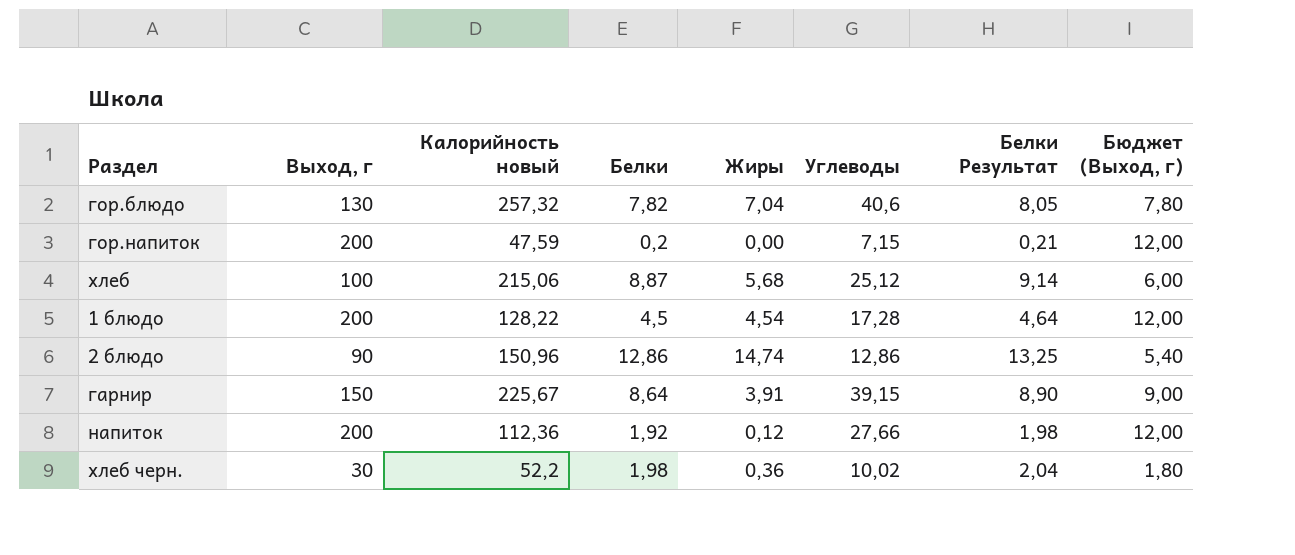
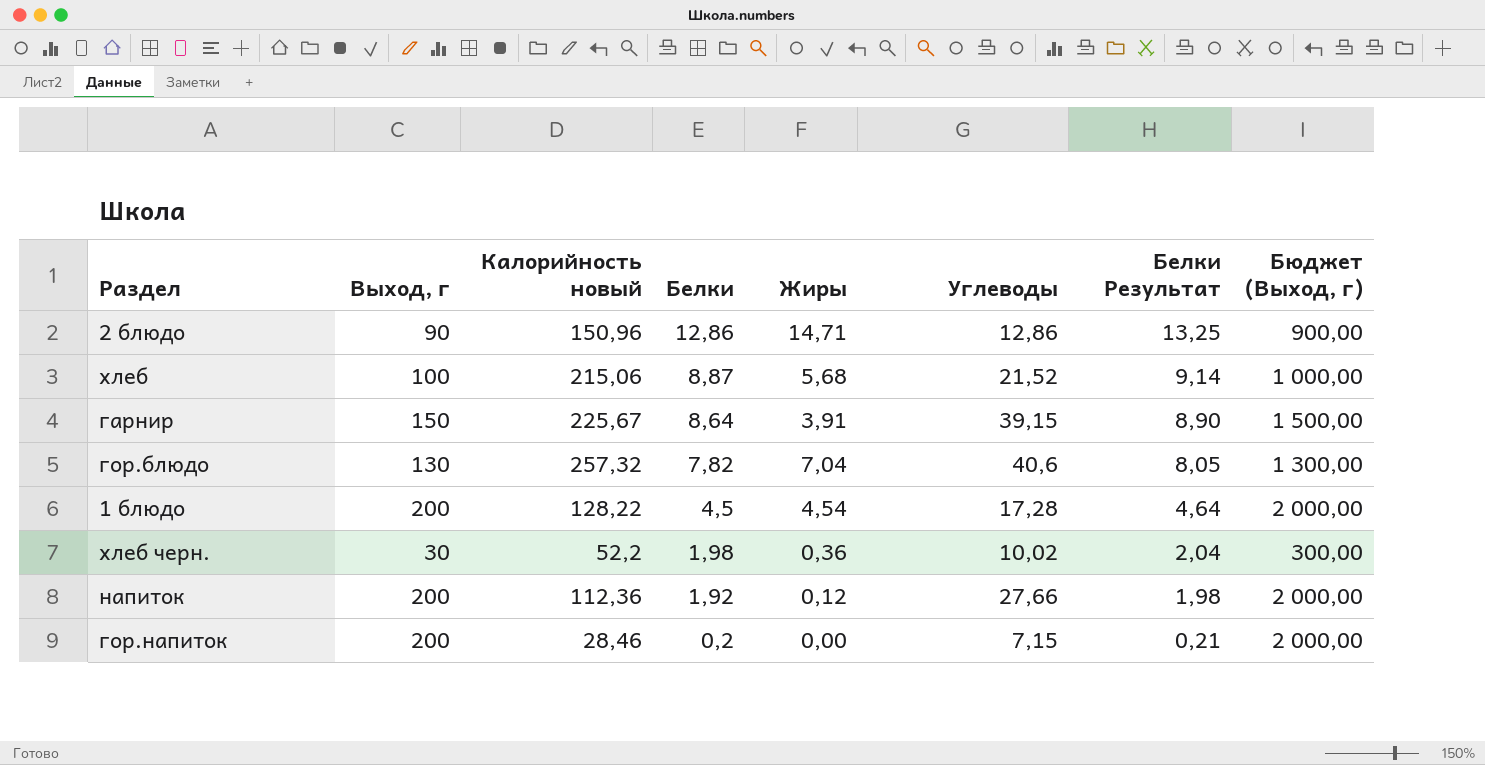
row order: none -> Белки descending
column Бюджет (Выход, г) | formula: [Выход, г] * 0,06 -> [Выход, г] * 10
2 блюдо | Жиры: 14,74 -> 14,71
хлеб | Углеводы: 25,12 -> 21,52
гор.напиток | Калорийность новый: 47,59 -> 28,46

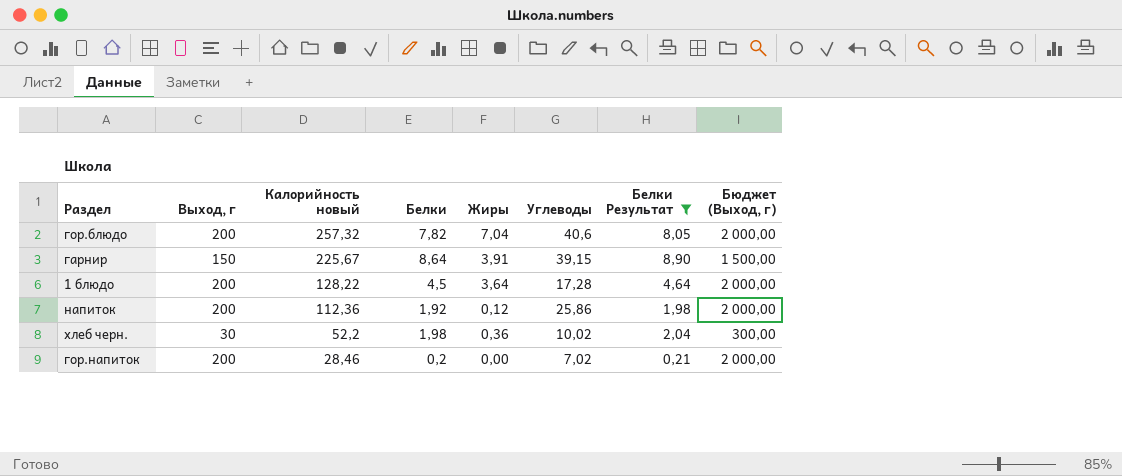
filter: none -> Белки Результат <= 8,90
row order: Белки descending -> Калорийность новый descending
гор.блюдо | Выход, г: 130 -> 200
гор.блюдо | Бюджет (Выход, г): 1 300,00 -> 2 000,00
1 блюдо | Жиры: 4,54 -> 3,64
напиток | Углеводы: 27,66 -> 25,86
гор.напиток | Углеводы: 7,15 -> 7,02

